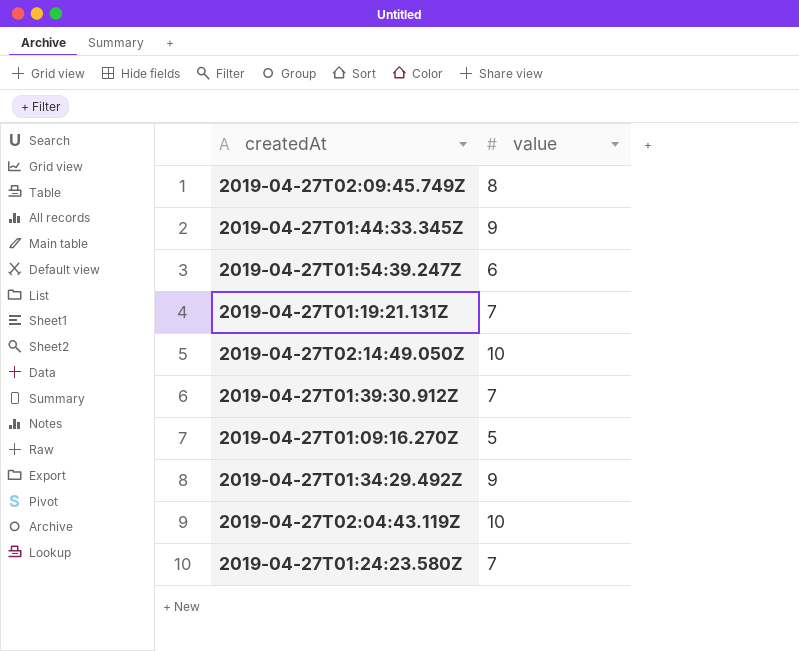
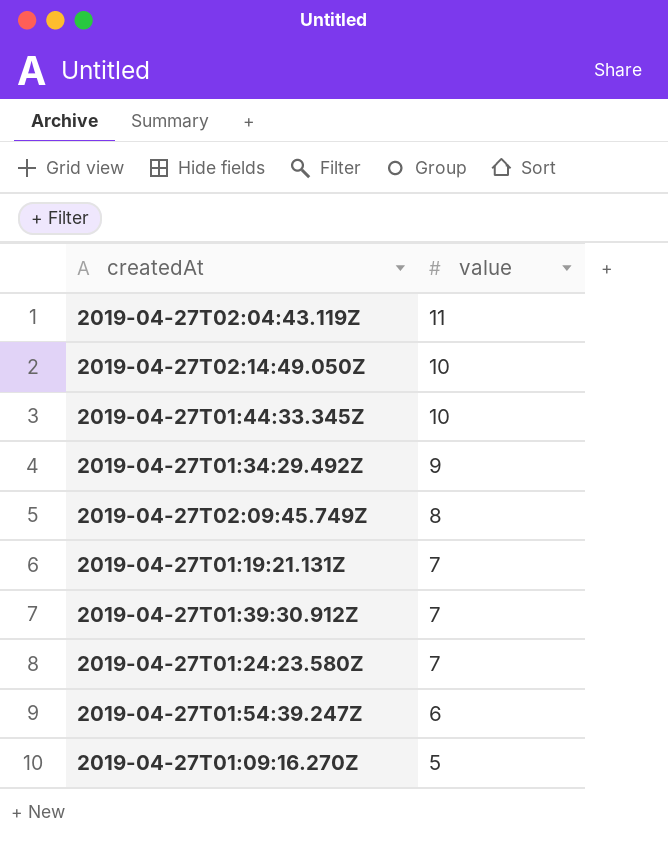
row order: none -> value descending
2019-04-27T02:04:43.119Z | value: 10 -> 11
2019-04-27T01:44:33.345Z | value: 9 -> 10

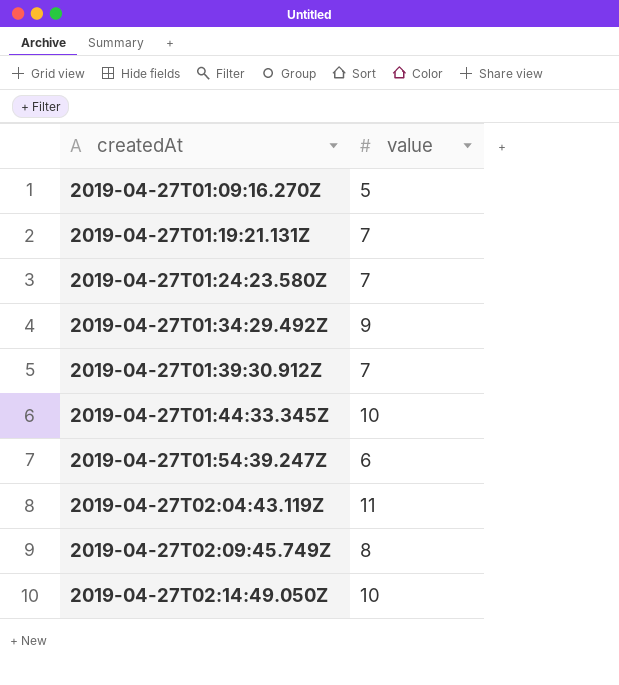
row order: value descending -> createdAt ascending

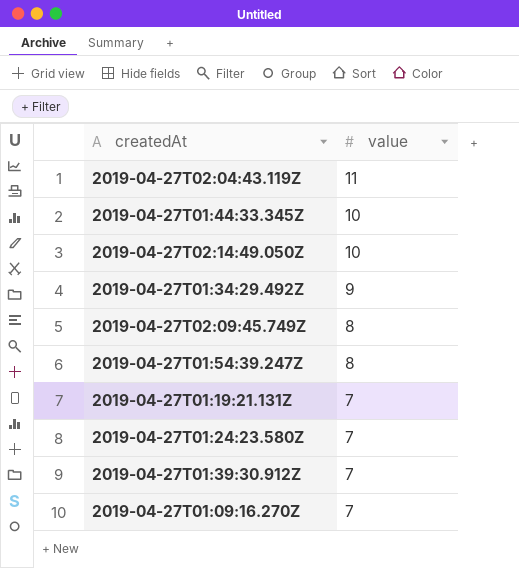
row order: createdAt ascending -> value descending
2019-04-27T01:54:39.247Z | value: 6 -> 8
2019-04-27T01:09:16.270Z | value: 5 -> 7

